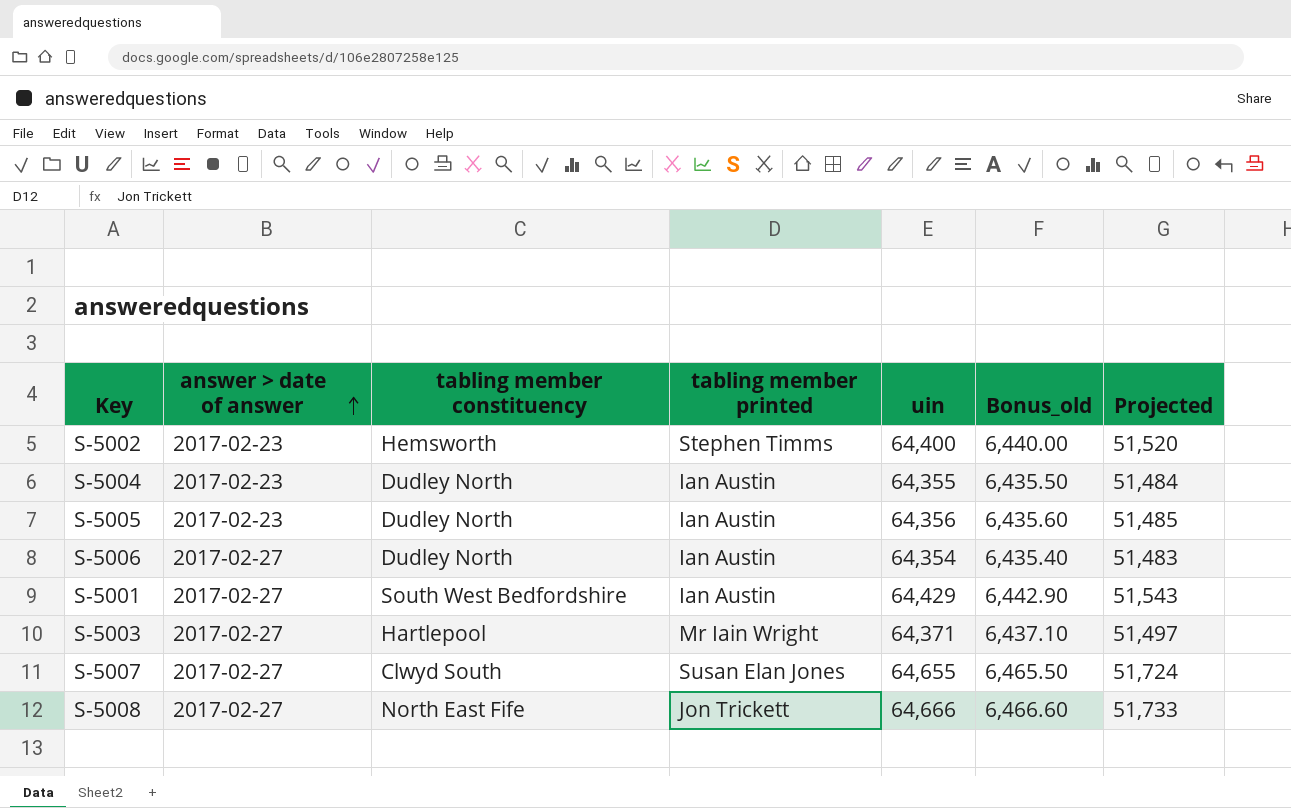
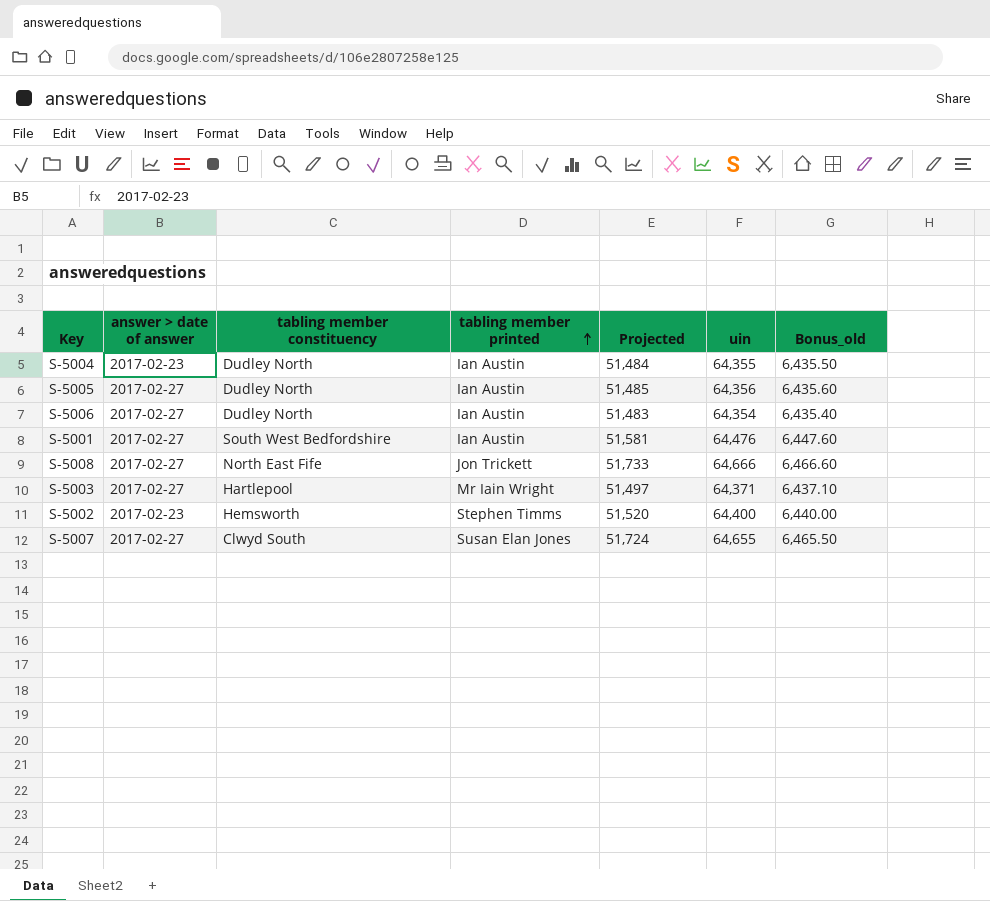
row order: answer > date of answer ascending -> tabling member printed ascending
column Projected | position: 7 -> 5
S-5005 | answer > date of answer: 2017-02-23 -> 2017-02-27
S-5001 | Projected: 51,543 -> 51,581
S-5001 | uin: 64,429 -> 64,476
S-5001 | Bonus_old: 6,442.90 -> 6,447.60

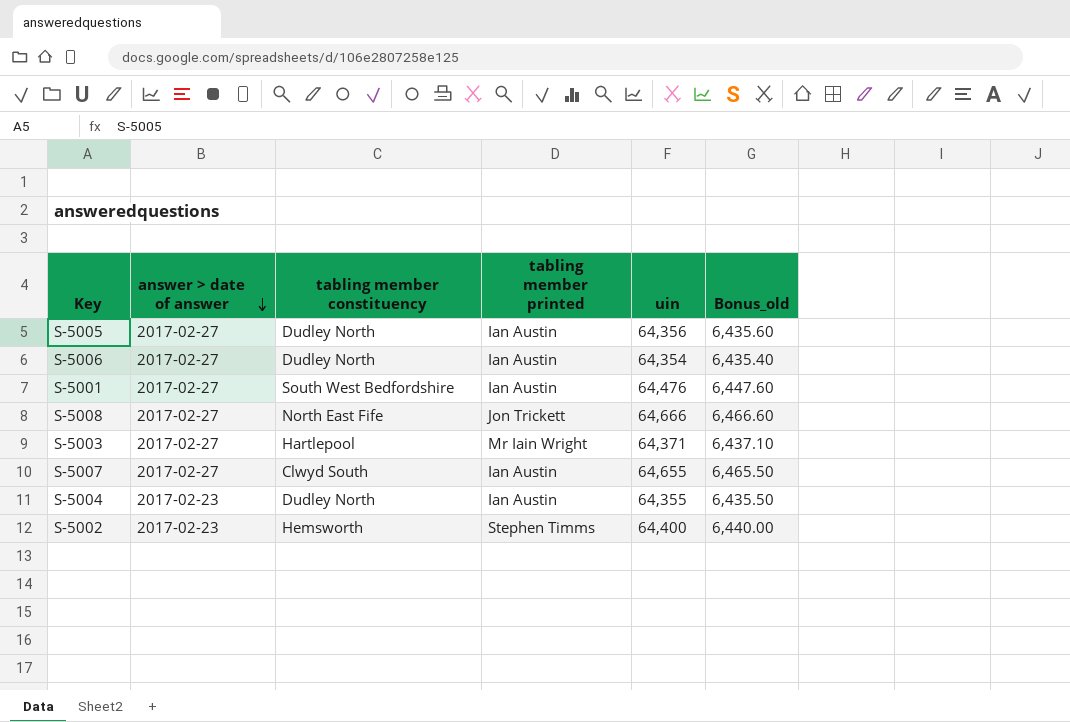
row order: tabling member printed ascending -> answer > date of answer descending
column Projected | formula: [uin] * 0.8 -> none
S-5007 | tabling member printed: Susan Elan Jones -> Ian Austin

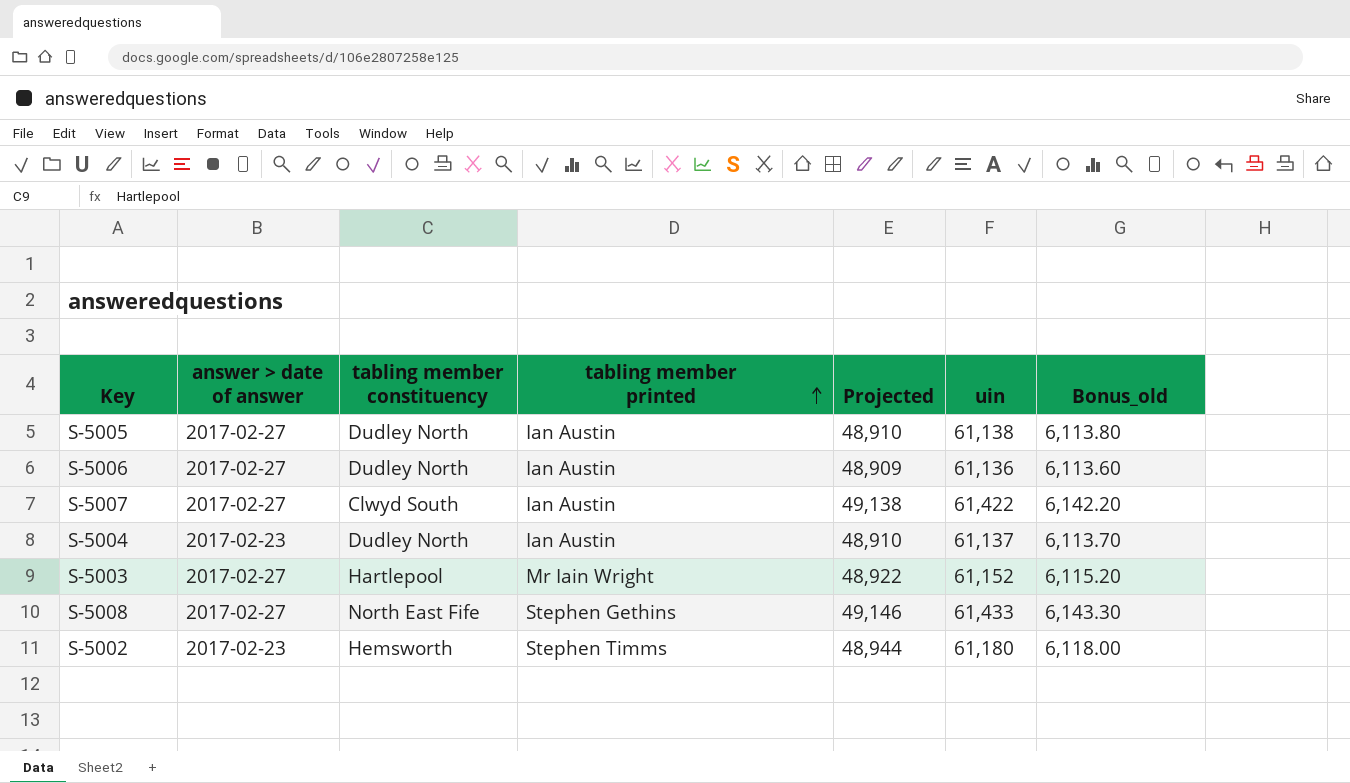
row order: answer > date of answer descending -> tabling member printed ascending
column Projected | formula: none -> [uin] * 0.8
row S-5001: 2017-02-27 | South West Bedfordshire | Ian Austin | 64,476 | 6,447.60 -> none
S-5005 | uin: 64,356 -> 61,138
S-5005 | Bonus_old: 6,435.60 -> 6,113.80
S-5006 | uin: 64,354 -> 61,136
S-5006 | Bonus_old: 6,435.40 -> 6,113.60
S-5007 | uin: 64,655 -> 61,422
S-5007 | Bonus_old: 6,465.50 -> 6,142.20
S-5004 | uin: 64,355 -> 61,137
S-5004 | Bonus_old: 6,435.50 -> 6,113.70
S-5003 | uin: 64,371 -> 61,152
S-5003 | Bonus_old: 6,437.10 -> 6,115.20
S-5008 | tabling member printed: Jon Trickett -> Stephen Gethins
S-5008 | uin: 64,666 -> 61,433
S-5008 | Bonus_old: 6,466.60 -> 6,143.30
S-5002 | uin: 64,400 -> 61,180
S-5002 | Bonus_old: 6,440.00 -> 6,118.00

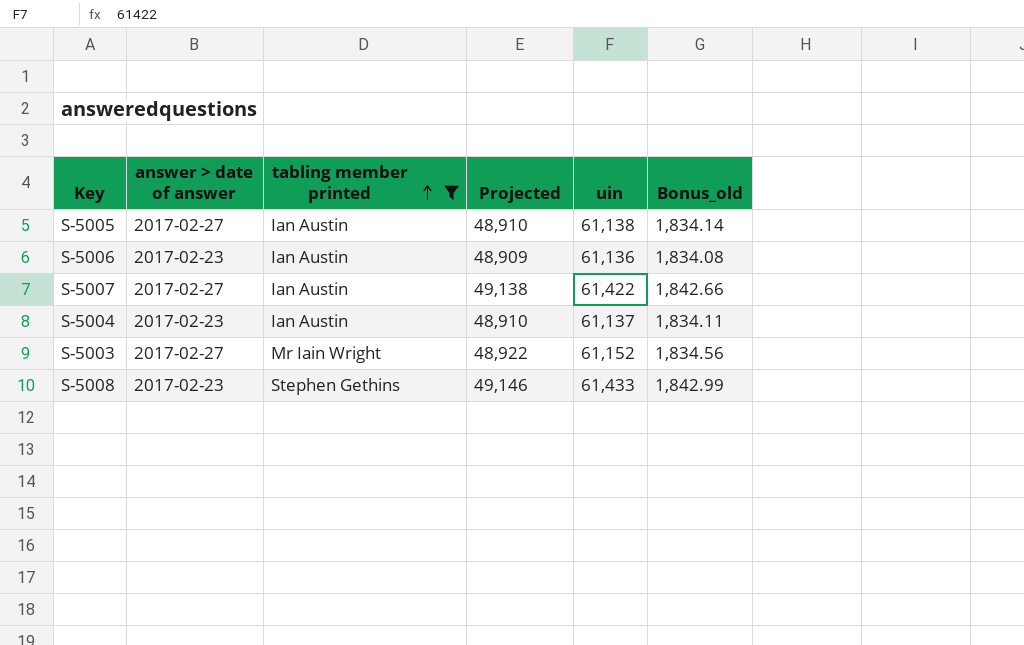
filter: none -> tabling member printed != Stephen Timms
column tabling member constituency | position: 3 -> none
column Bonus_old | formula: [uin] * 0.1 -> [uin] * 0.03
S-5006 | answer > date of answer: 2017-02-27 -> 2017-02-23
S-5008 | answer > date of answer: 2017-02-27 -> 2017-02-23

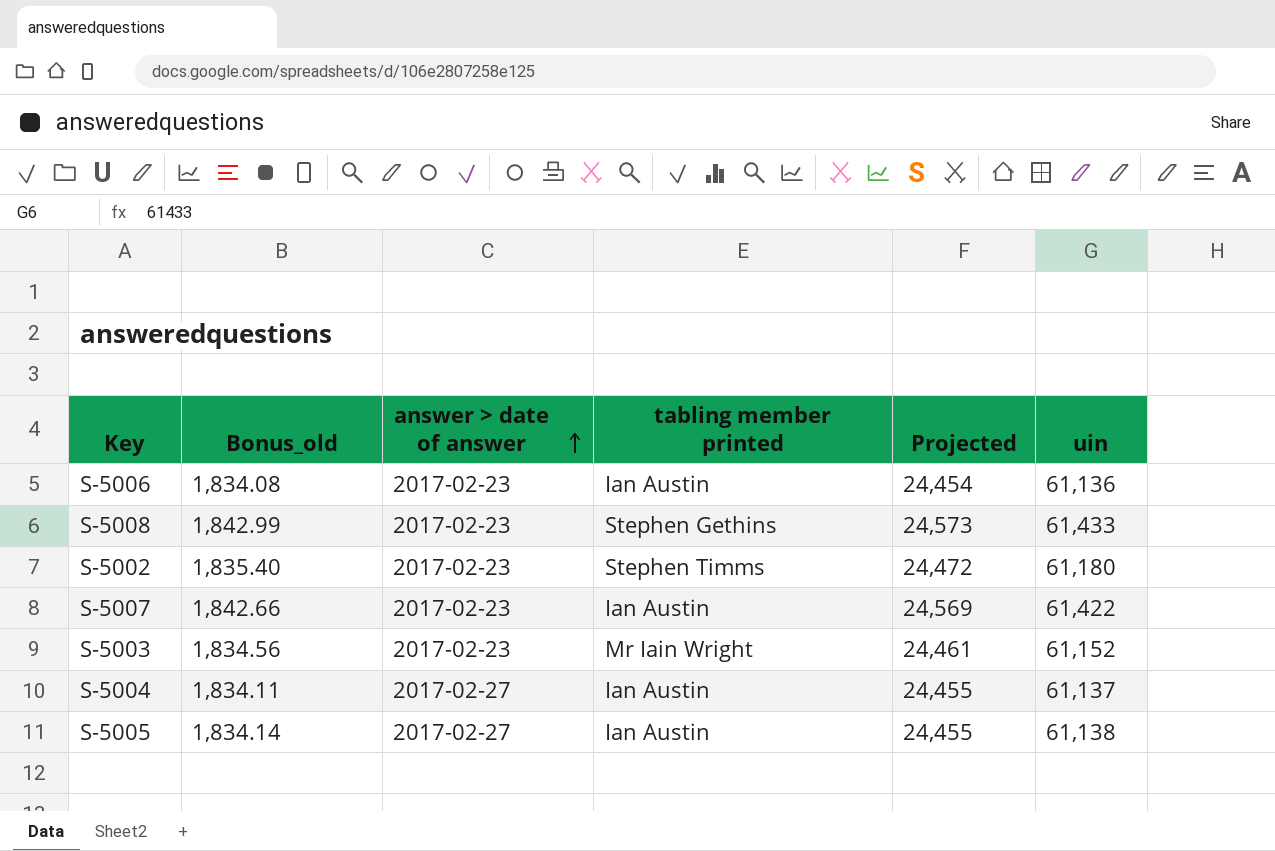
filter: tabling member printed != Stephen Timms -> none
row order: tabling member printed ascending -> answer > date of answer ascending
column Bonus_old | position: 6 -> 2
column Projected | formula: [uin] * 0.8 -> [uin] * 0.4
S-5007 | answer > date of answer: 2017-02-27 -> 2017-02-23
S-5003 | answer > date of answer: 2017-02-27 -> 2017-02-23
S-5004 | answer > date of answer: 2017-02-23 -> 2017-02-27

